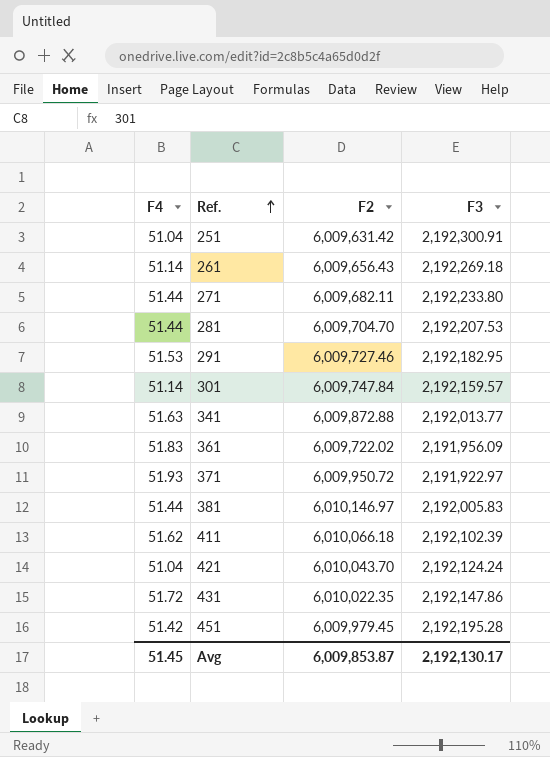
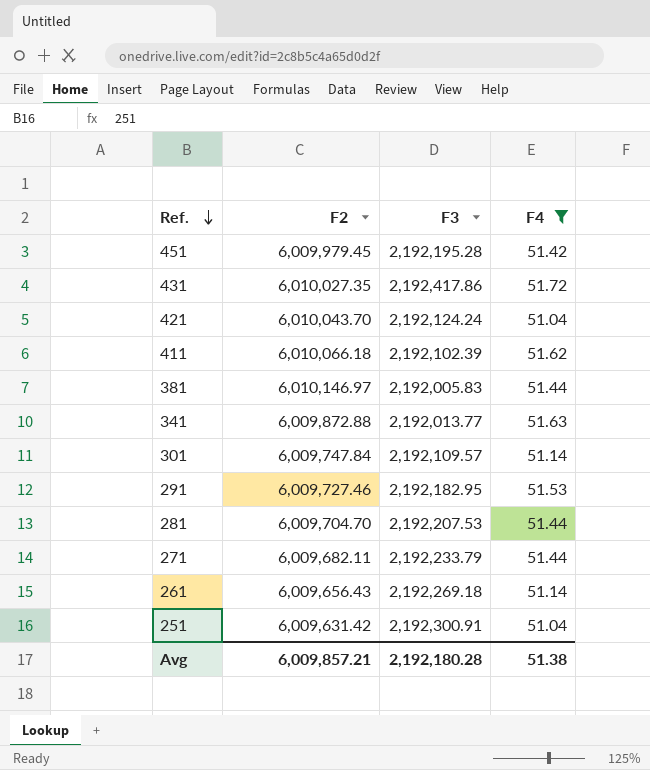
filter: none -> F4 <= 51.72
row order: Ref. ascending -> Ref. descending
column F4 | position: 1 -> 4
431 | F2: 6,010,022.35 -> 6,010,027.35
431 | F3: 2,192,147.86 -> 2,192,417.86
301 | F3: 2,192,159.57 -> 2,192,109.57
271 | F3: 2,192,233.80 -> 2,192,233.79
Avg | F2: 6,009,853.87 -> 6,009,857.21
Avg | F3: 2,192,130.17 -> 2,192,180.28
Avg | F4: 51.45 -> 51.38

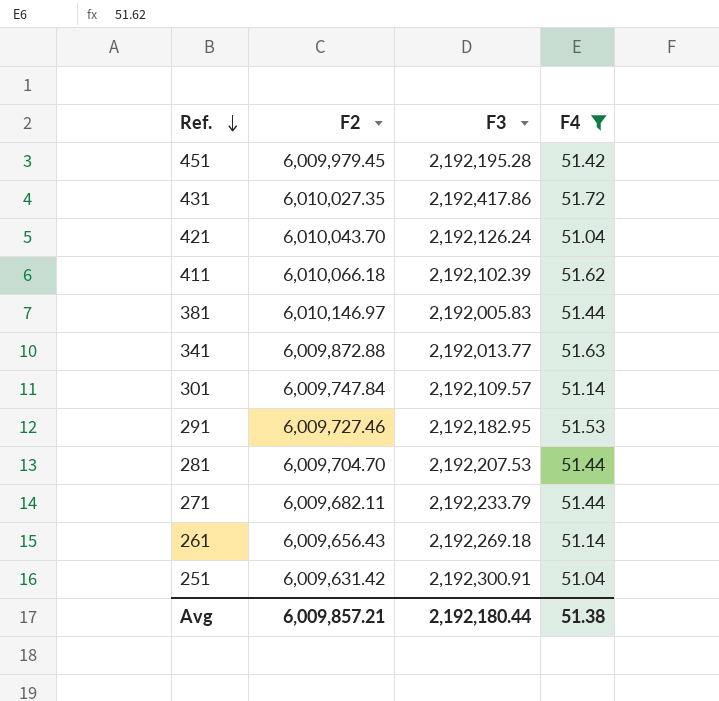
421 | F3: 2,192,124.24 -> 2,192,126.24
Avg | F3: 2,192,180.28 -> 2,192,180.44

